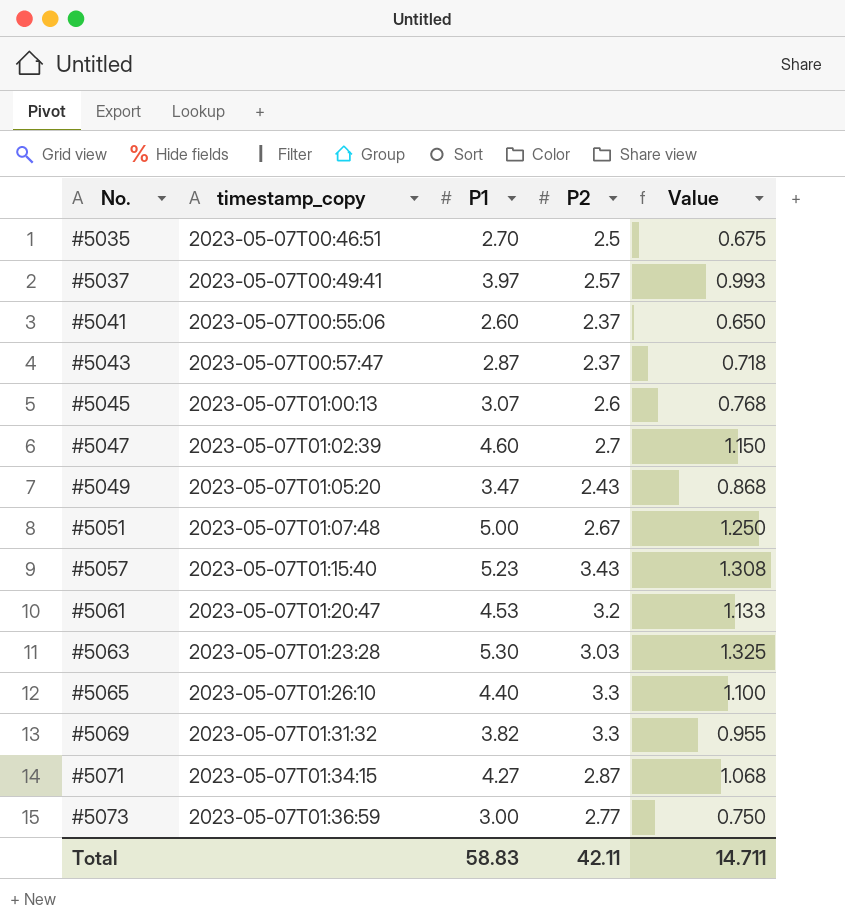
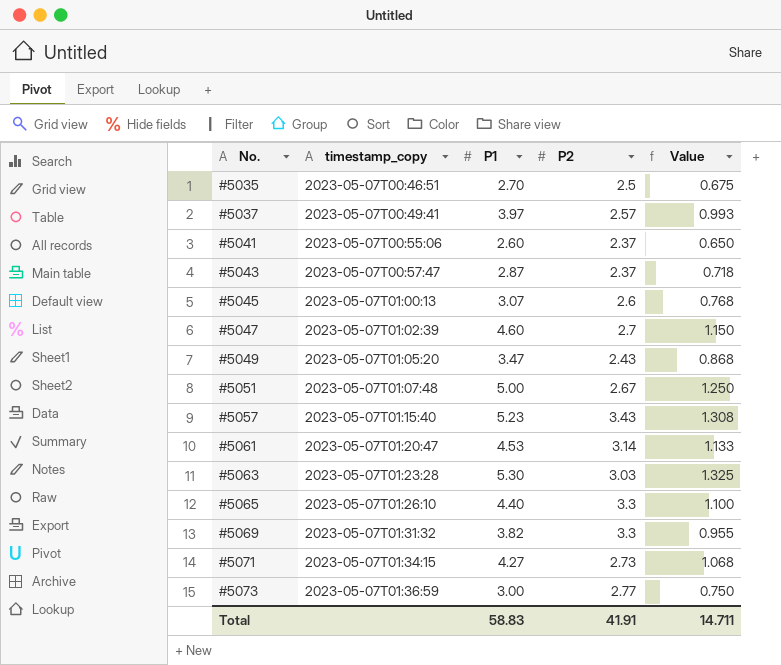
#5061 | P2: 3.2 -> 3.14
#5071 | P2: 2.87 -> 2.73
Total | P2: 42.11 -> 41.91

